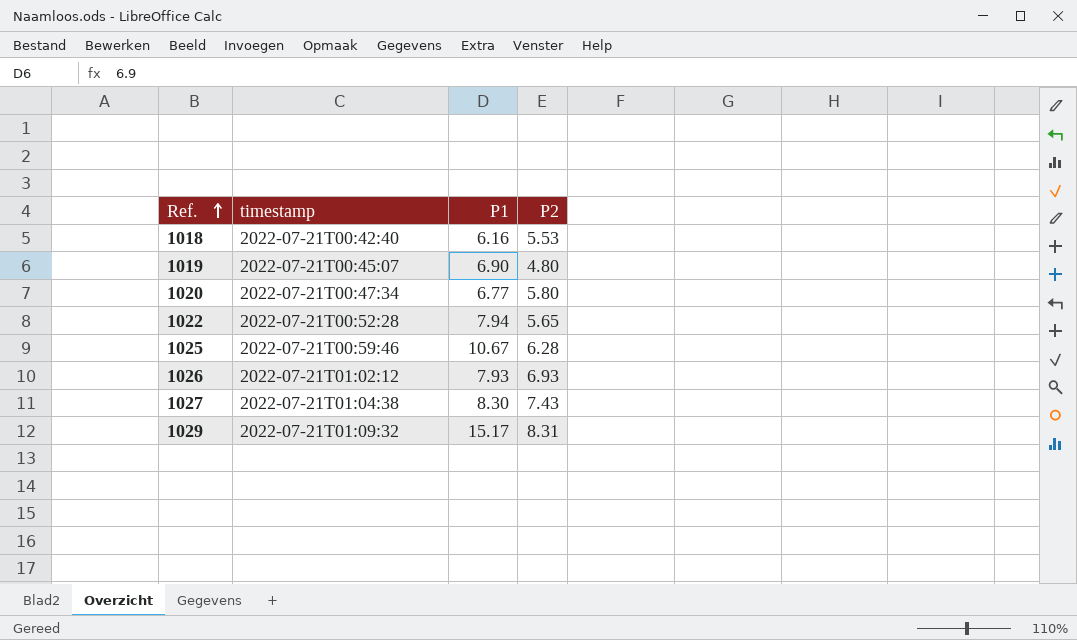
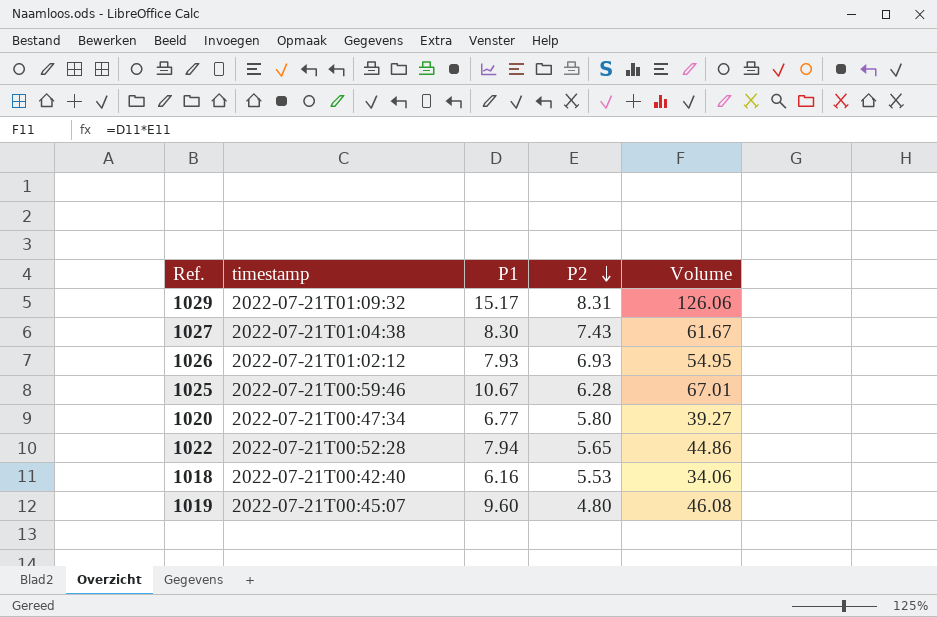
row order: Ref. ascending -> P2 descending
column Volume | formula: none -> [P1] * [P2]
1019 | P1: 6.90 -> 9.60

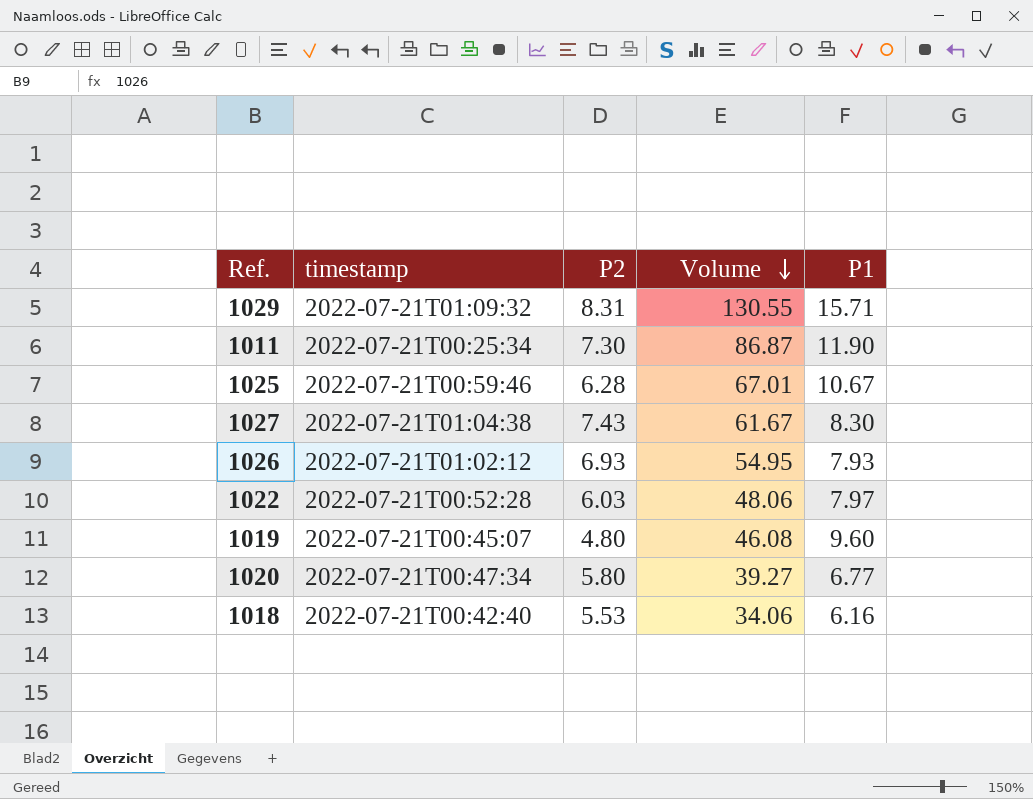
row order: P2 descending -> Volume descending
column P1 | position: 3 -> 5
1029 | Volume: 126.06 -> 130.55
1029 | P1: 15.17 -> 15.71
row 1011: none -> 2022-07-21T00:25:34 | 7.30 | 86.87 | 11.90
1022 | P2: 5.65 -> 6.03
1022 | Volume: 44.86 -> 48.06
1022 | P1: 7.94 -> 7.97

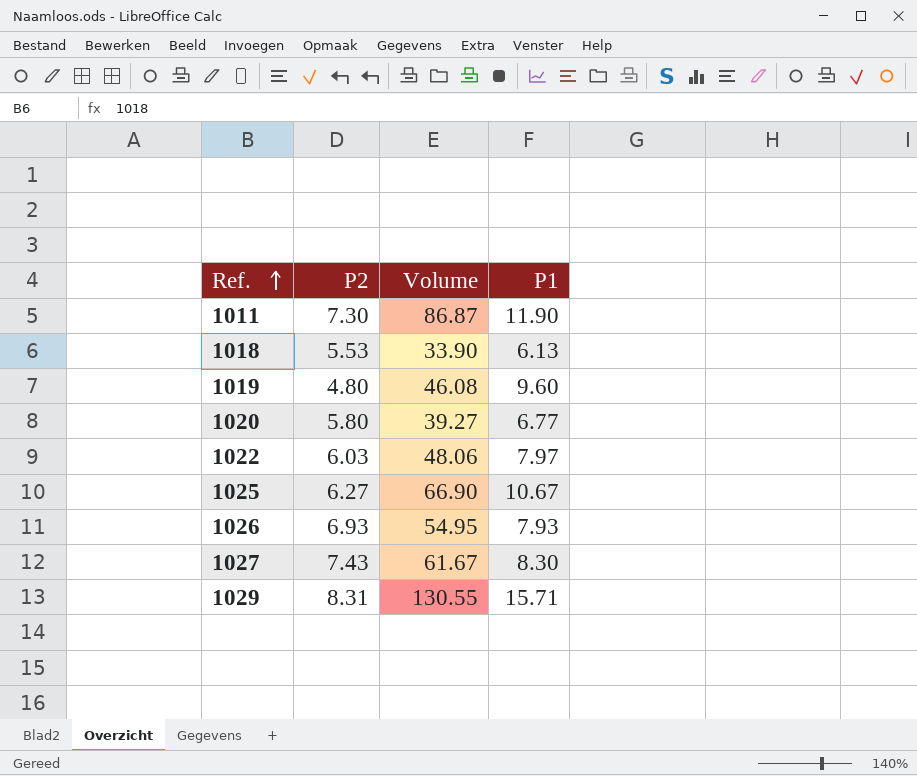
row order: Volume descending -> Ref. ascending
column timestamp | position: 2 -> none
1018 | Volume: 34.06 -> 33.90
1018 | P1: 6.16 -> 6.13
1025 | P2: 6.28 -> 6.27
1025 | Volume: 67.01 -> 66.90

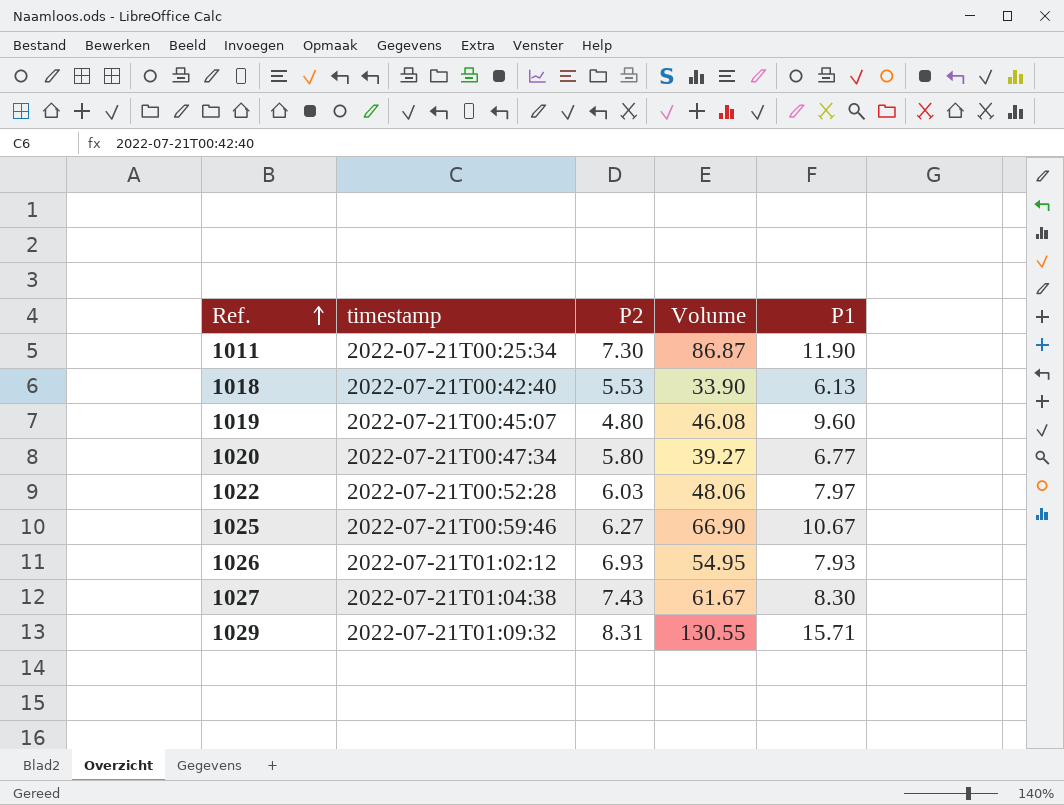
column timestamp | position: none -> 2

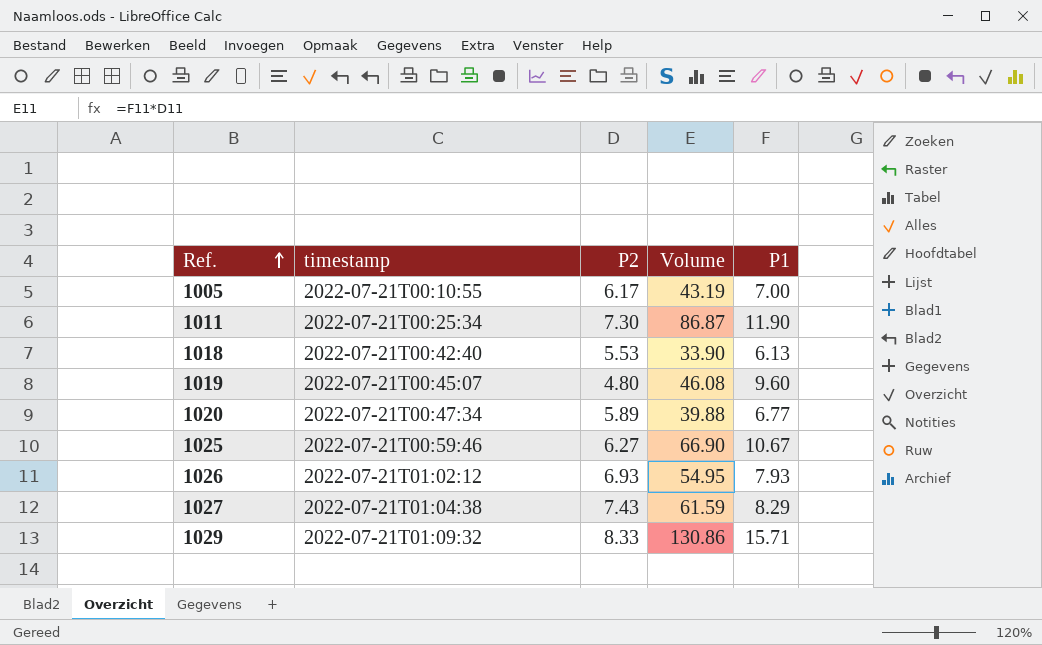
row 1022: 2022-07-21T00:52:28 | 6.03 | 48.06 | 7.97 -> none
row 1005: none -> 2022-07-21T00:10:55 | 6.17 | 43.19 | 7.00
1020 | P2: 5.80 -> 5.89
1020 | Volume: 39.27 -> 39.88
1027 | Volume: 61.67 -> 61.59
1027 | P1: 8.30 -> 8.29
1029 | P2: 8.31 -> 8.33
1029 | Volume: 130.55 -> 130.86

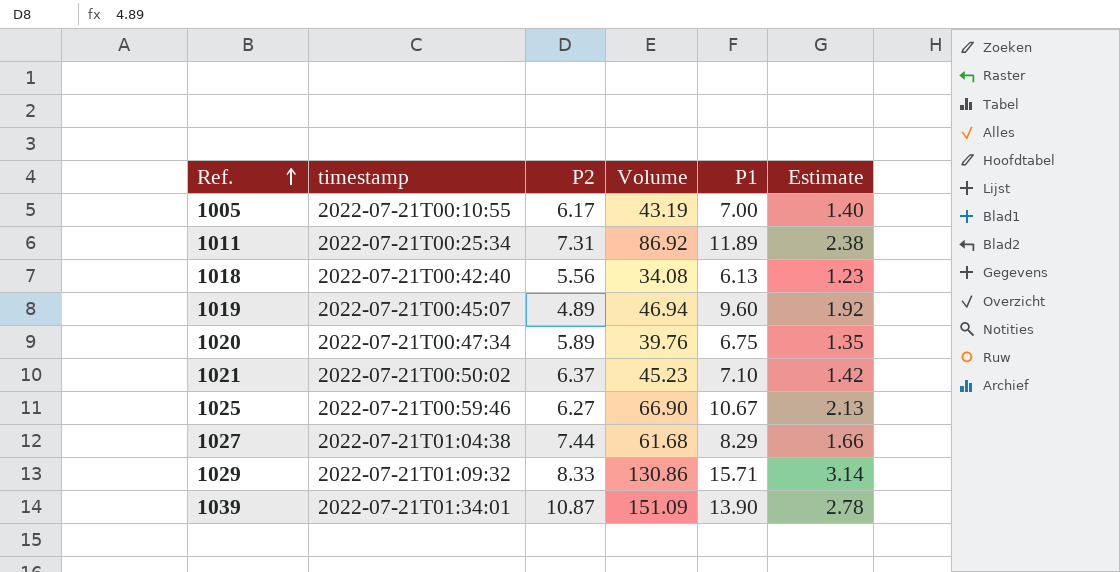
column Estimate | formula: none -> [P1] * 0.2
row 1026: 2022-07-21T01:02:12 | 6.93 | 54.95 | 7.93 -> none
1011 | P2: 7.30 -> 7.31
1011 | Volume: 86.87 -> 86.92
1011 | P1: 11.90 -> 11.89
1018 | P2: 5.53 -> 5.56
1018 | Volume: 33.90 -> 34.08
1019 | P2: 4.80 -> 4.89
1019 | Volume: 46.08 -> 46.94
1020 | Volume: 39.88 -> 39.76
1020 | P1: 6.77 -> 6.75
row 1021: none -> 2022-07-21T00:50:02 | 6.37 | 45.23 | 7.10 | 1.42
1027 | P2: 7.43 -> 7.44
1027 | Volume: 61.59 -> 61.68
row 1039: none -> 2022-07-21T01:34:01 | 10.87 | 151.09 | 13.90 | 2.78

